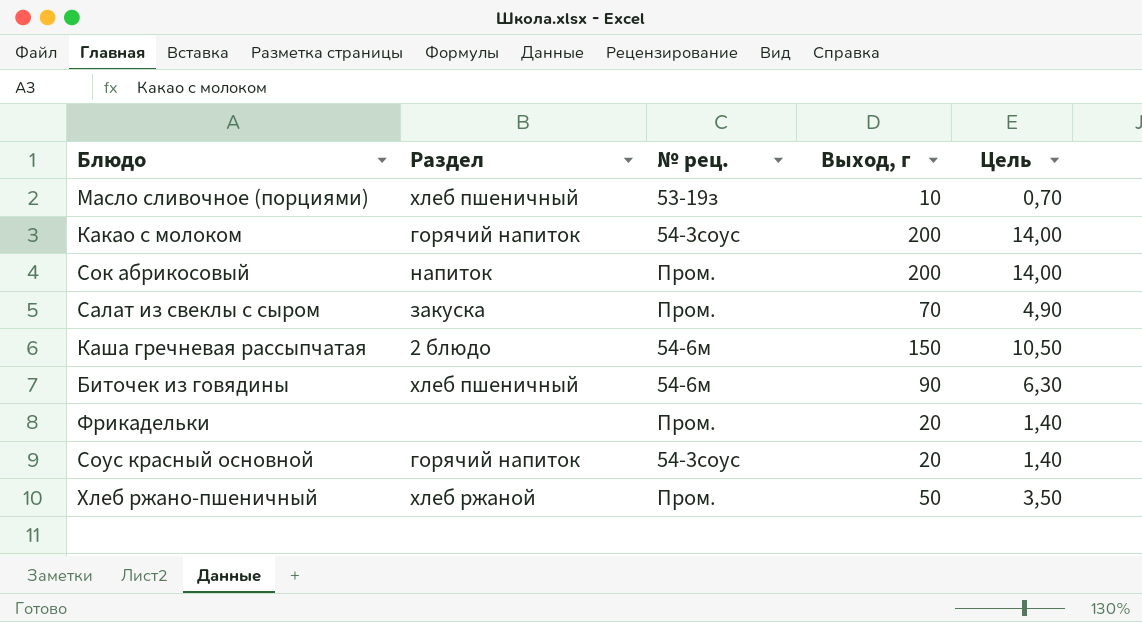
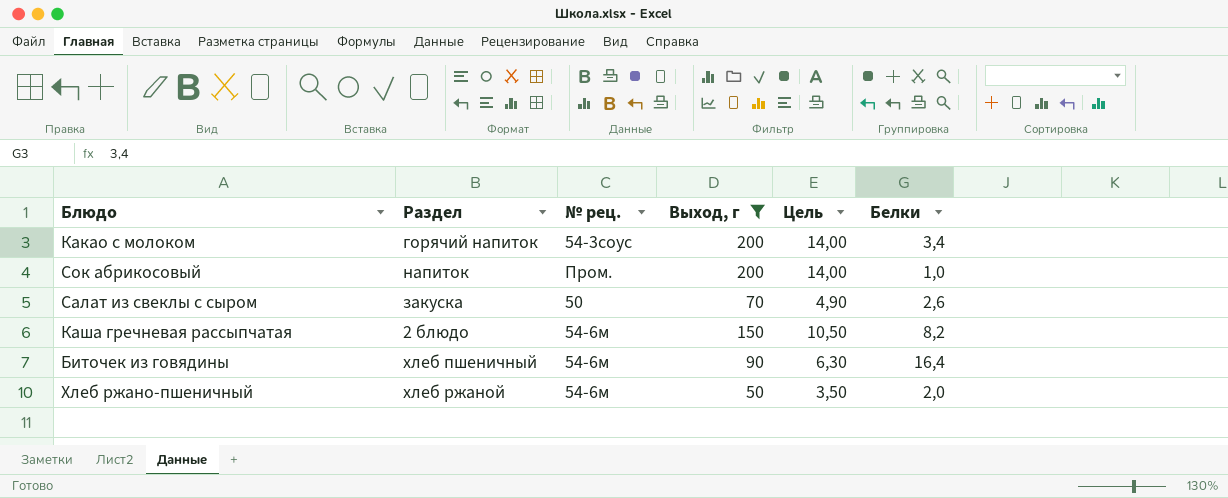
filter: none -> Выход, г >= 50
column Белки | position: none -> 6
Салат из свеклы с сыром | № рец.: Пром. -> 50
Хлеб ржано-пшеничный | № рец.: Пром. -> 54-6м

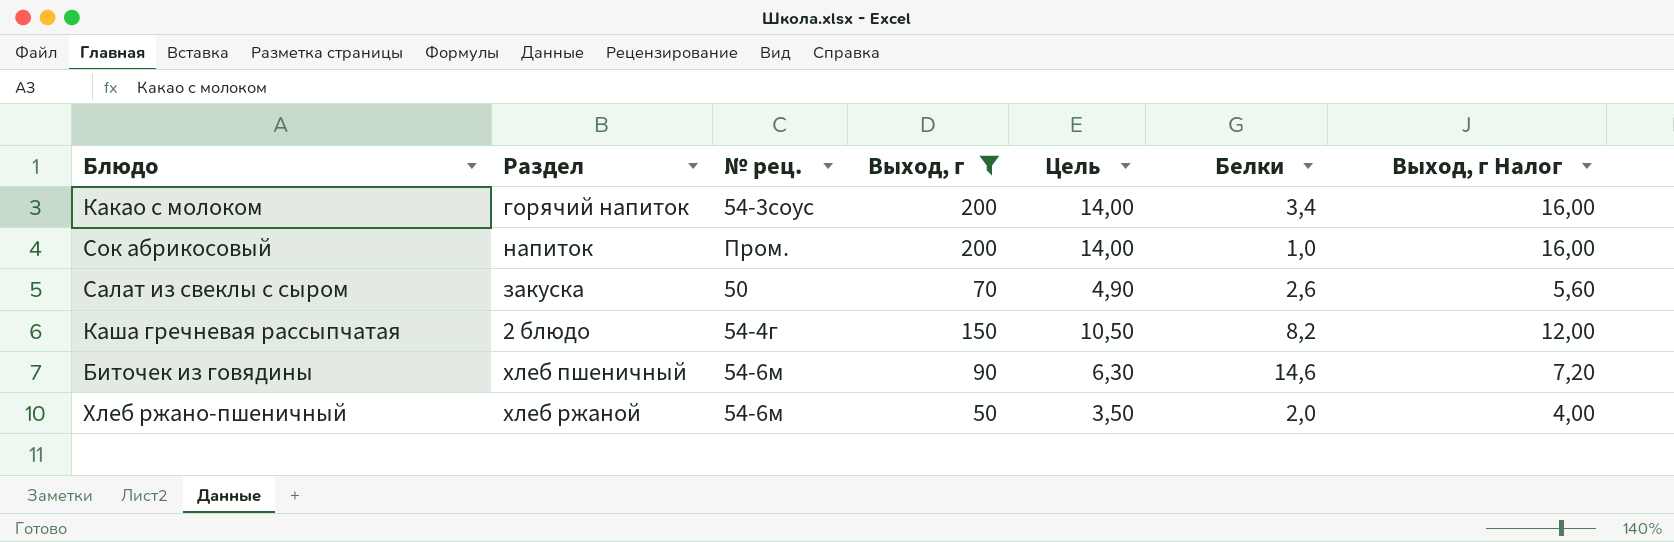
column Выход, г Налог | formula: none -> [Выход, г] * 0,08
Каша гречневая рассыпчатая | № рец.: 54-6м -> 54-4г
Биточек из говядины | Белки: 16,4 -> 14,6

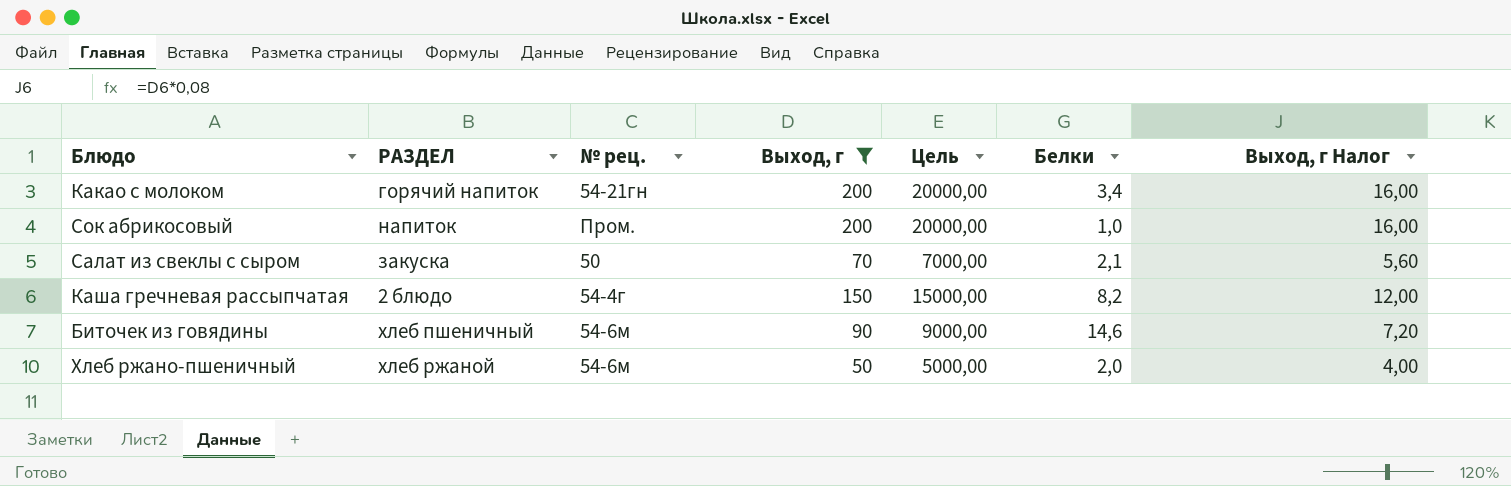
column name: Раздел -> РАЗДЕЛ
column Цель | formula: [Выход, г] * 0,07 -> [Выход, г] * 100
Какао с молоком | № рец.: 54-3соус -> 54-21гн
Салат из свеклы с сыром | Белки: 2,6 -> 2,1

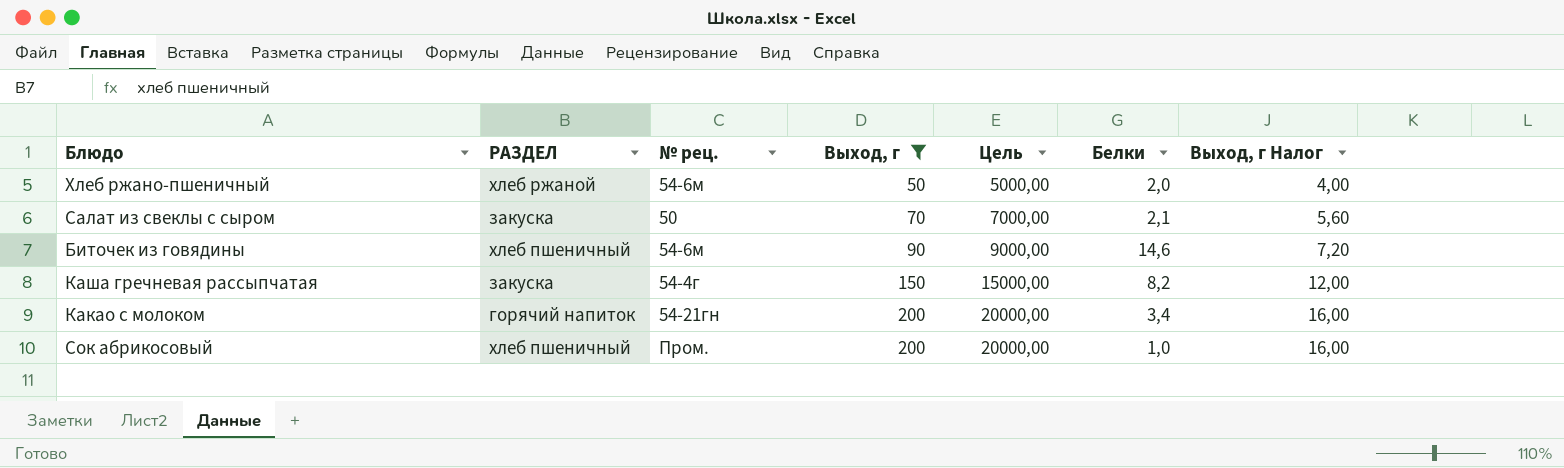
row order: none -> Выход, г ascending
Каша гречневая рассыпчатая | РАЗДЕЛ: 2 блюдо -> закуска
Сок абрикосовый | РАЗДЕЛ: напиток -> хлеб пшеничный

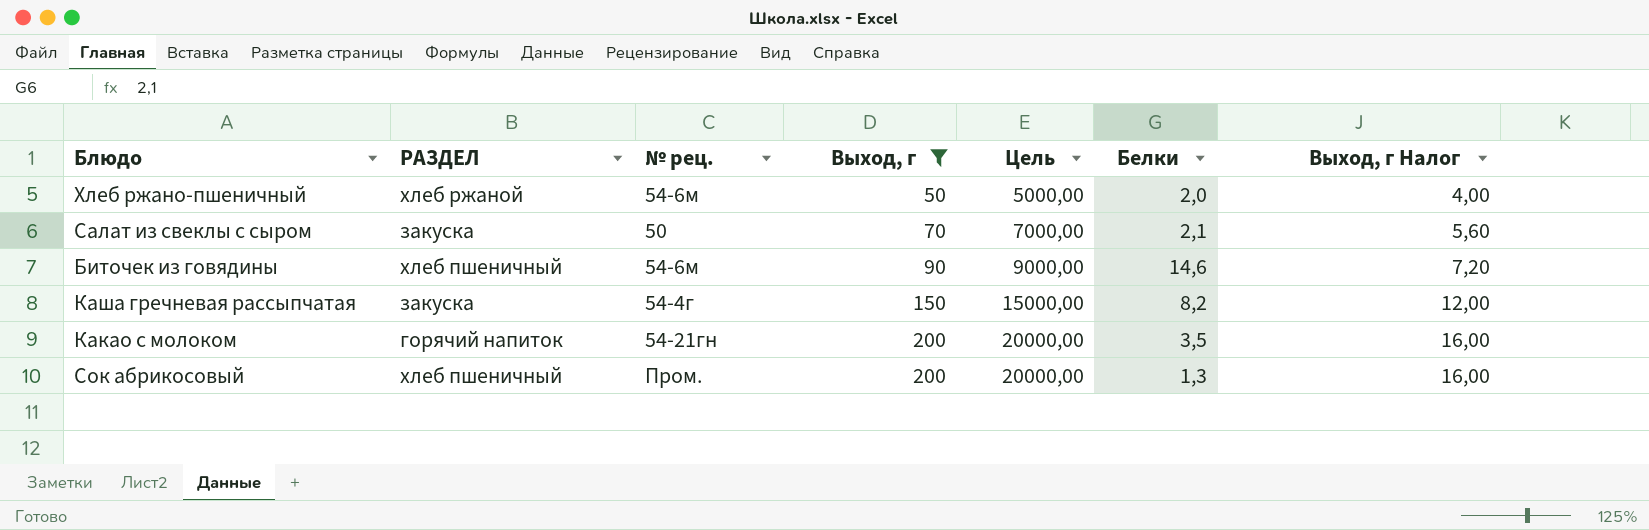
Какао с молоком | Белки: 3,4 -> 3,5
Сок абрикосовый | Белки: 1,0 -> 1,3

